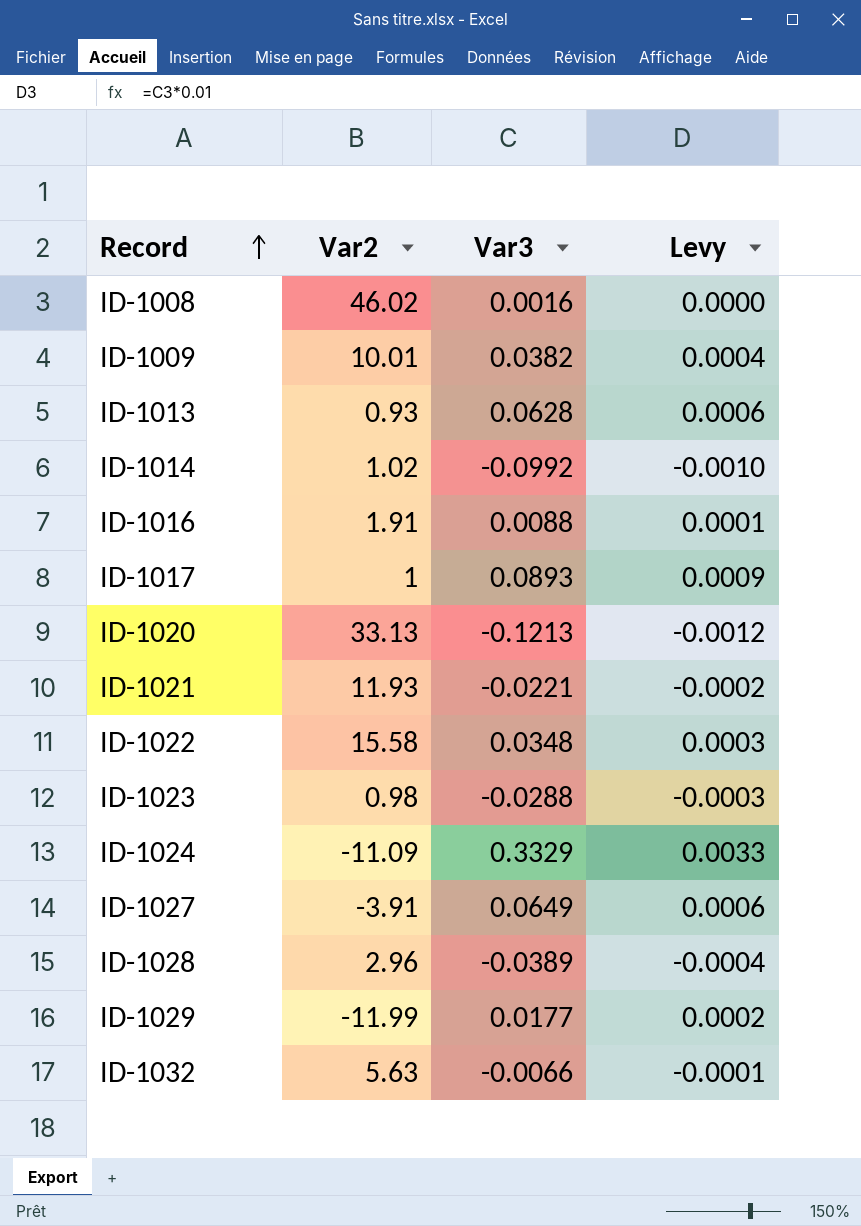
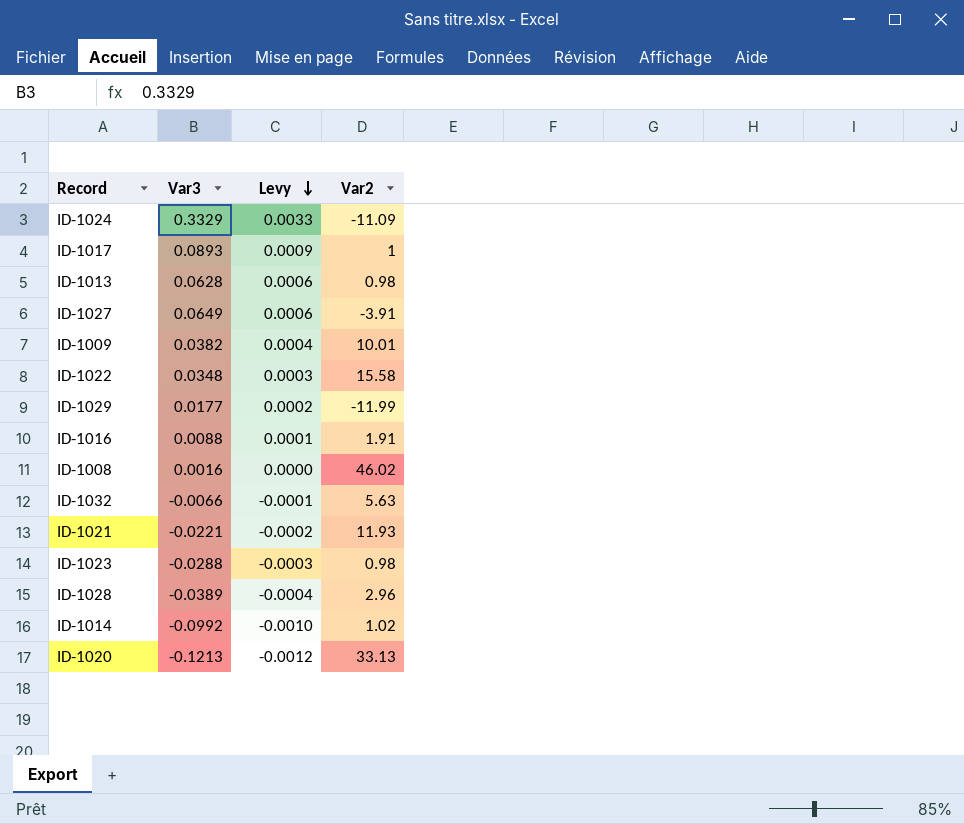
row order: Record ascending -> Levy descending
column Var2 | position: 2 -> 4
ID-1013 | Var2: 0.93 -> 0.98

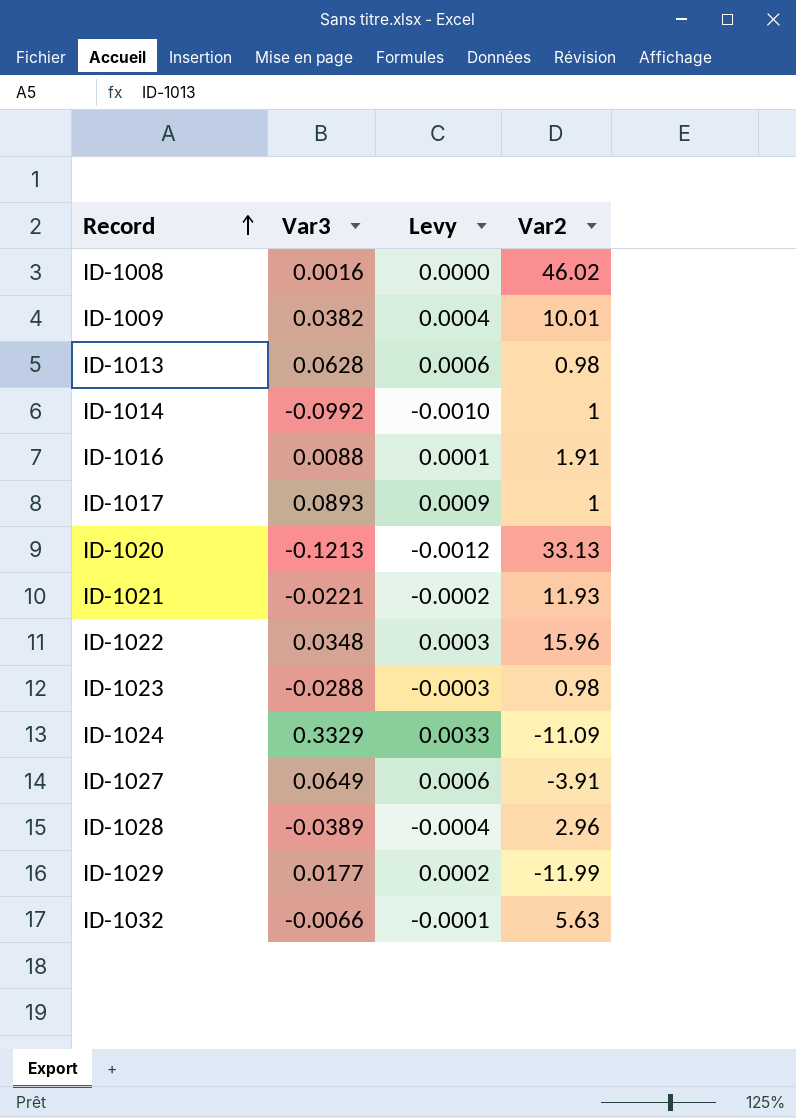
row order: Levy descending -> Record ascending
ID-1014 | Var2: 1.02 -> 1
ID-1022 | Var2: 15.58 -> 15.96

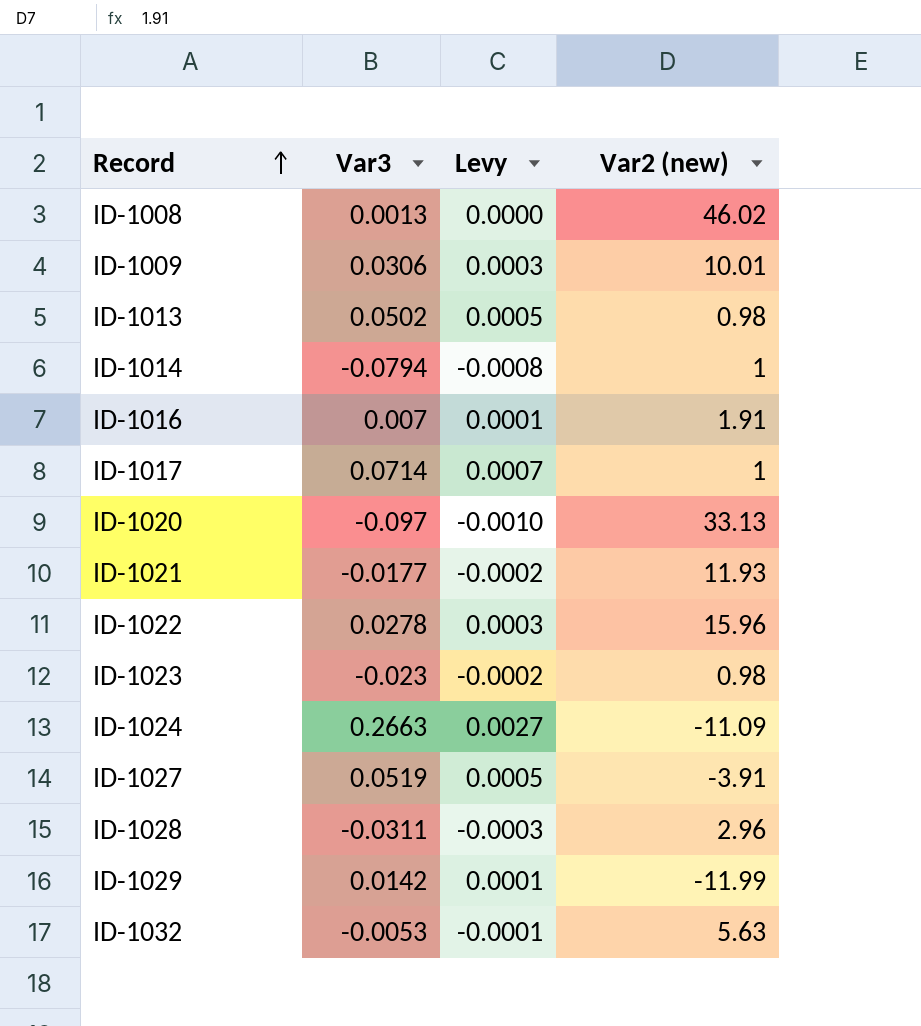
column name: Var2 -> Var2 (new)
ID-1008 | Var3: 0.0016 -> 0.0013
ID-1009 | Var3: 0.0382 -> 0.0306
ID-1009 | Levy: 0.0004 -> 0.0003
ID-1013 | Var3: 0.0628 -> 0.0502
ID-1013 | Levy: 0.0006 -> 0.0005
ID-1014 | Var3: -0.0992 -> -0.0794
ID-1014 | Levy: -0.0010 -> -0.0008
ID-1016 | Var3: 0.0088 -> 0.007
ID-1017 | Var3: 0.0893 -> 0.0714
ID-1017 | Levy: 0.0009 -> 0.0007
ID-1020 | Var3: -0.1213 -> -0.097
ID-1020 | Levy: -0.0012 -> -0.0010
ID-1021 | Var3: -0.0221 -> -0.0177
ID-1022 | Var3: 0.0348 -> 0.0278
ID-1023 | Var3: -0.0288 -> -0.023
ID-1023 | Levy: -0.0003 -> -0.0002
ID-1024 | Var3: 0.3329 -> 0.2663
ID-1024 | Levy: 0.0033 -> 0.0027
ID-1027 | Var3: 0.0649 -> 0.0519
ID-1027 | Levy: 0.0006 -> 0.0005
ID-1028 | Var3: -0.0389 -> -0.0311
ID-1028 | Levy: -0.0004 -> -0.0003
ID-1029 | Var3: 0.0177 -> 0.0142
ID-1029 | Levy: 0.0002 -> 0.0001
ID-1032 | Var3: -0.0066 -> -0.0053

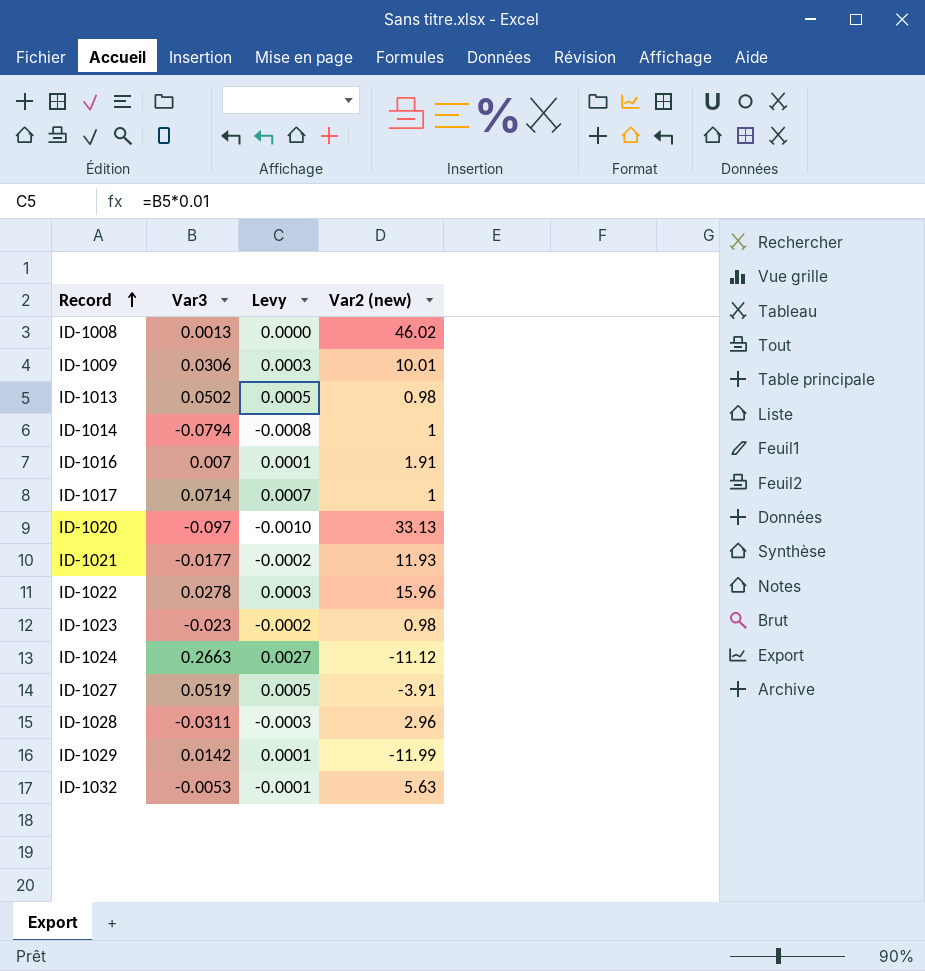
ID-1024 | Var2 (new): -11.09 -> -11.12

